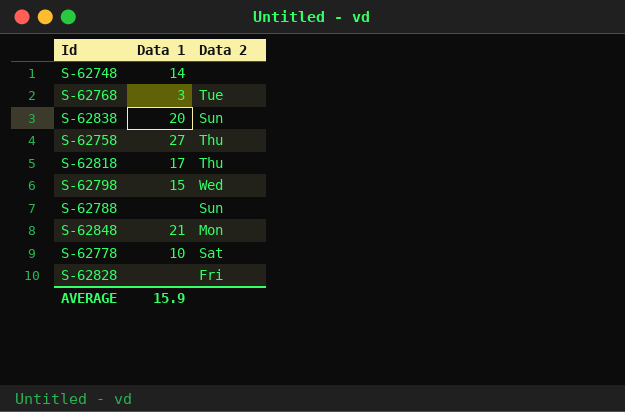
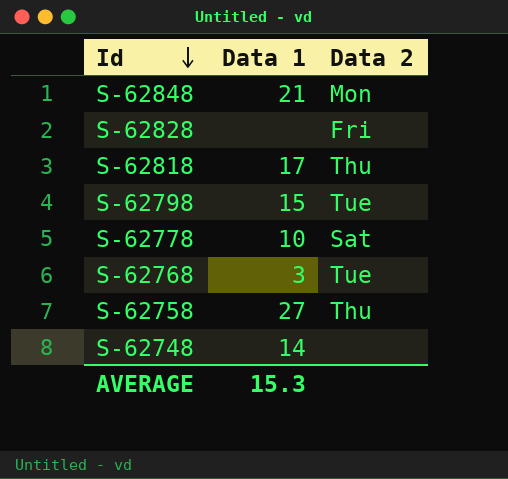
row order: none -> Id descending
row S-62838: 20 | Sun -> none
row S-62788: none | Sun -> none
S-62798 | Data 2: Wed -> Tue
AVERAGE | Data 1: 15.9 -> 15.3

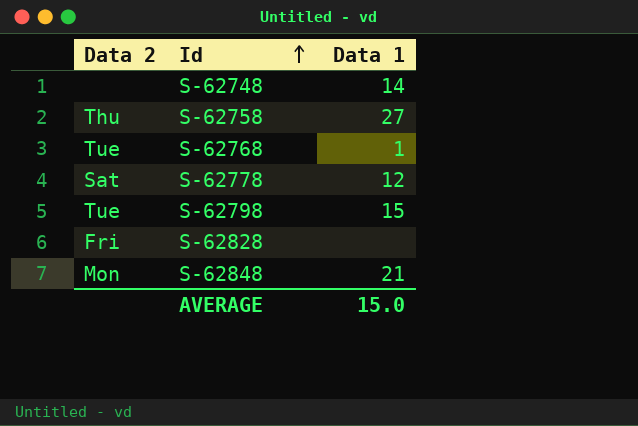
row order: Id descending -> Id ascending
column Data 2 | position: 3 -> 1
row S-62818: 17 | Thu -> none
S-62768 | Data 1: 3 -> 1
S-62778 | Data 1: 10 -> 12
AVERAGE | Data 1: 15.3 -> 15.0

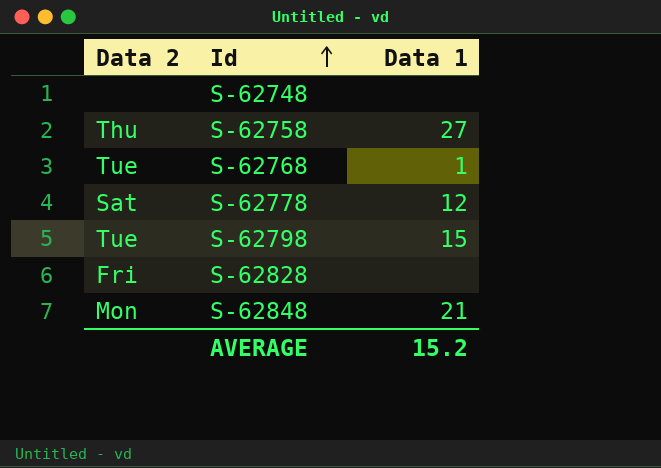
S-62748 | Data 1: 14 -> none
AVERAGE | Data 1: 15.0 -> 15.2

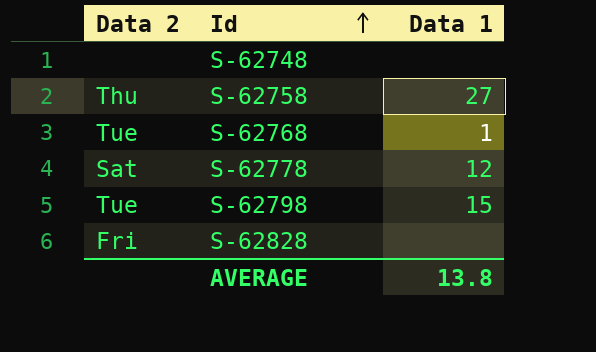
row S-62848: Mon | 21 -> none
AVERAGE | Data 1: 15.2 -> 13.8

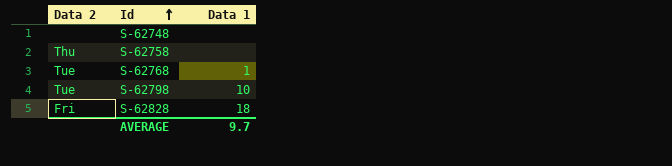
row S-62778: Sat | 12 -> none
S-62758 | Data 1: 27 -> none
S-62798 | Data 1: 15 -> 10
S-62828 | Data 1: none -> 18
AVERAGE | Data 1: 13.8 -> 9.7

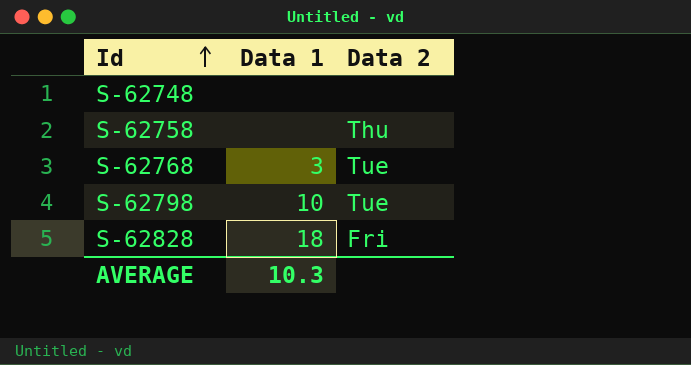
column Data 2 | position: 1 -> 3
S-62768 | Data 1: 1 -> 3
AVERAGE | Data 1: 9.7 -> 10.3

